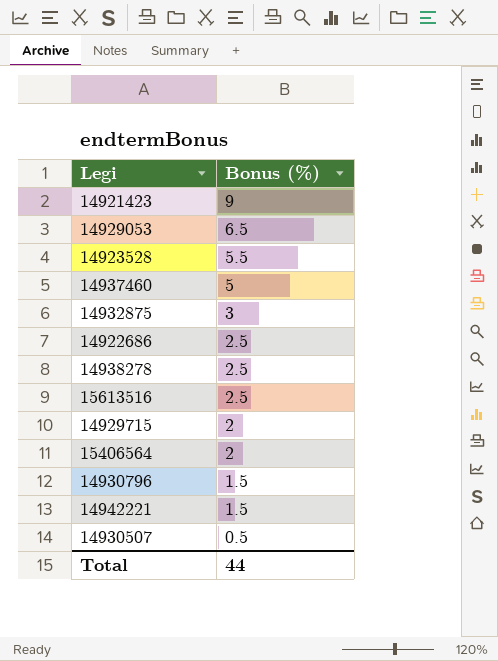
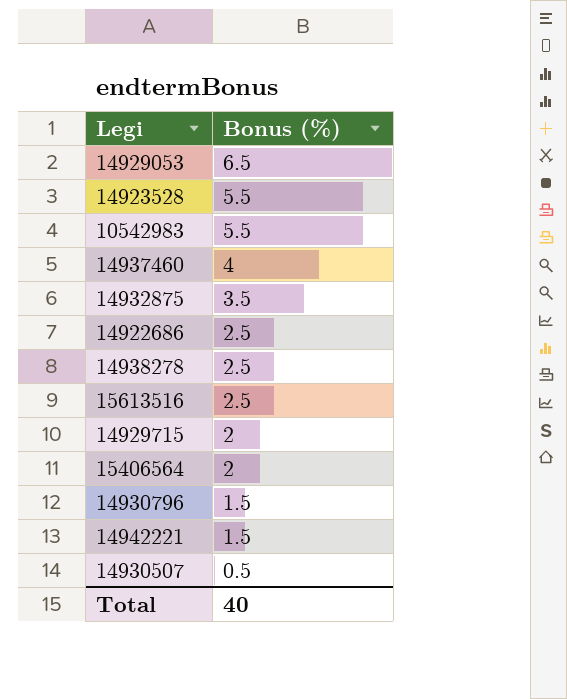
row 14921423: 9 -> none
row 10542983: none -> 5.5
14937460 | Bonus (%): 5 -> 4
14932875 | Bonus (%): 3 -> 3.5
Total | Bonus (%): 44 -> 40

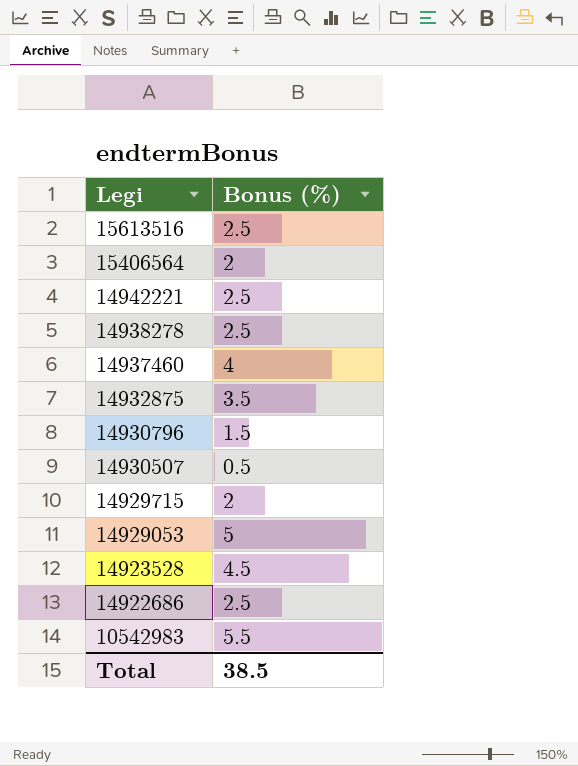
row order: Bonus (%) descending -> Legi descending
14942221 | Bonus (%): 1.5 -> 2.5
14929053 | Bonus (%): 6.5 -> 5
14923528 | Bonus (%): 5.5 -> 4.5
Total | Bonus (%): 40 -> 38.5

